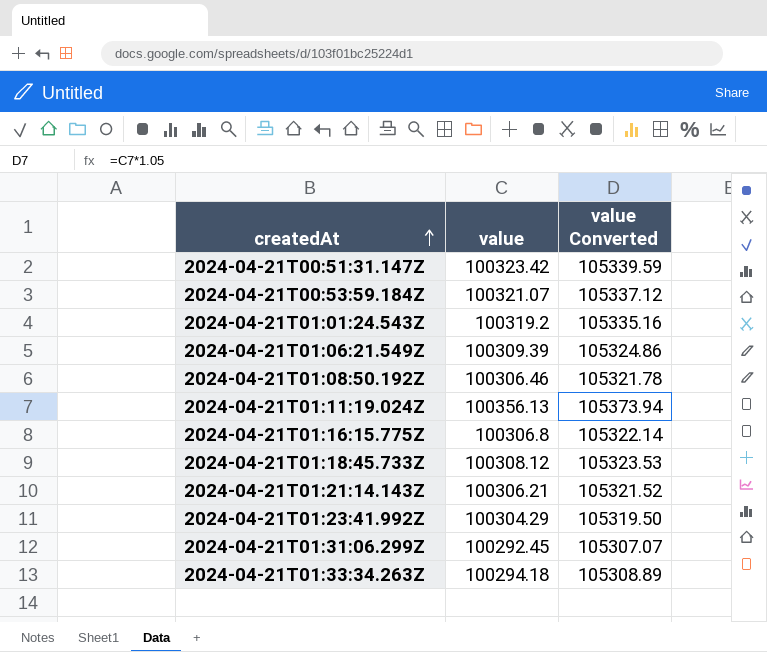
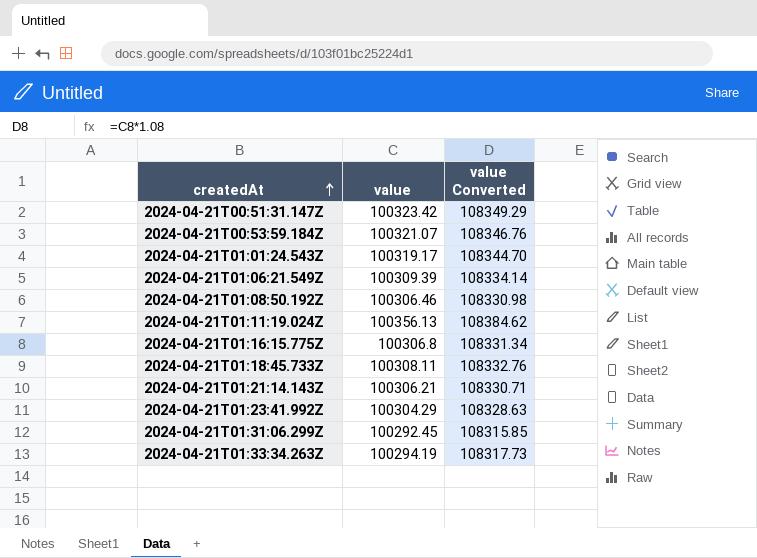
column value Converted | formula: [value] * 1.05 -> [value] * 1.08
2024-04-21T01:01:24.543Z | value: 100319.2 -> 100319.17
2024-04-21T01:18:45.733Z | value: 100308.12 -> 100308.11
2024-04-21T01:33:34.263Z | value: 100294.18 -> 100294.19

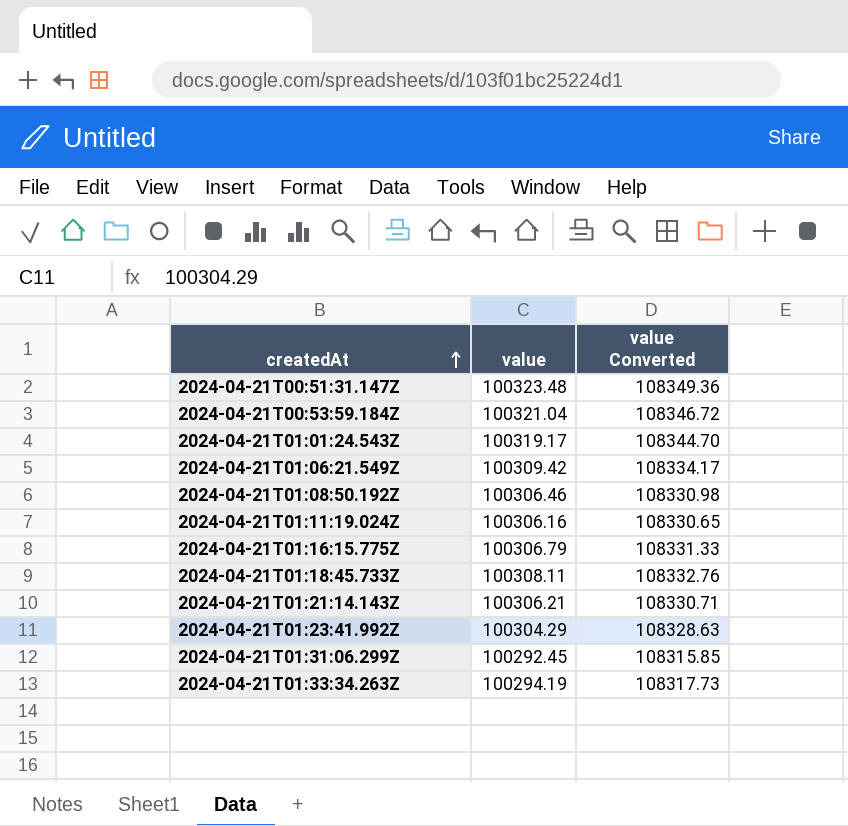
2024-04-21T00:51:31.147Z | value: 100323.42 -> 100323.48
2024-04-21T00:51:31.147Z | value Converted: 108349.29 -> 108349.36
2024-04-21T00:53:59.184Z | value: 100321.07 -> 100321.04
2024-04-21T00:53:59.184Z | value Converted: 108346.76 -> 108346.72
2024-04-21T01:06:21.549Z | value: 100309.39 -> 100309.42
2024-04-21T01:06:21.549Z | value Converted: 108334.14 -> 108334.17
2024-04-21T01:11:19.024Z | value: 100356.13 -> 100306.16
2024-04-21T01:11:19.024Z | value Converted: 108384.62 -> 108330.65
2024-04-21T01:16:15.775Z | value: 100306.8 -> 100306.79
2024-04-21T01:16:15.775Z | value Converted: 108331.34 -> 108331.33

